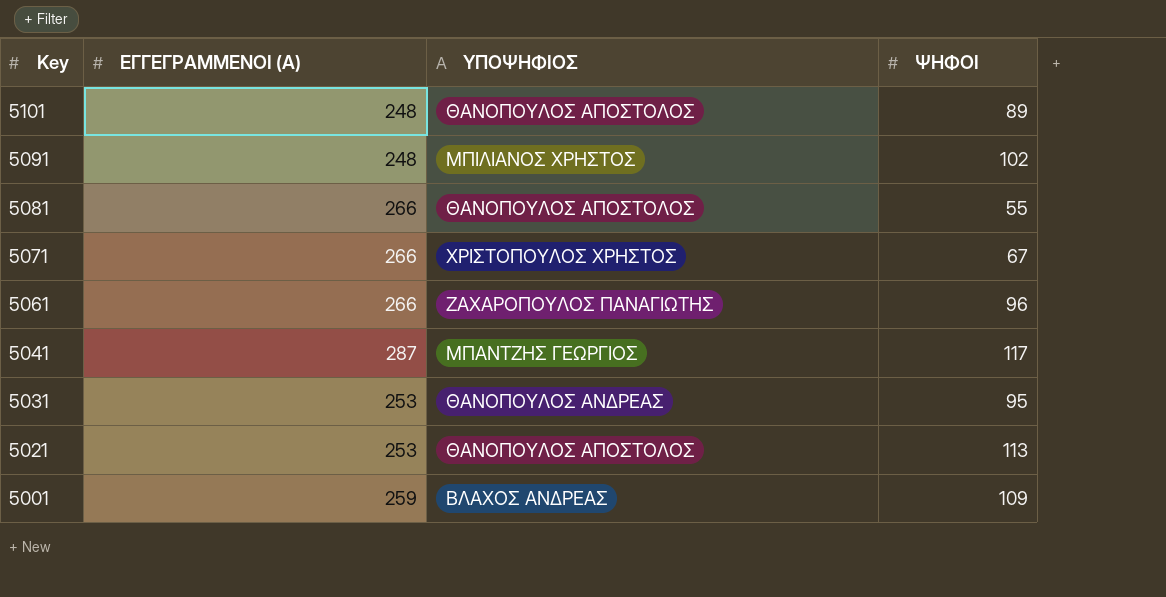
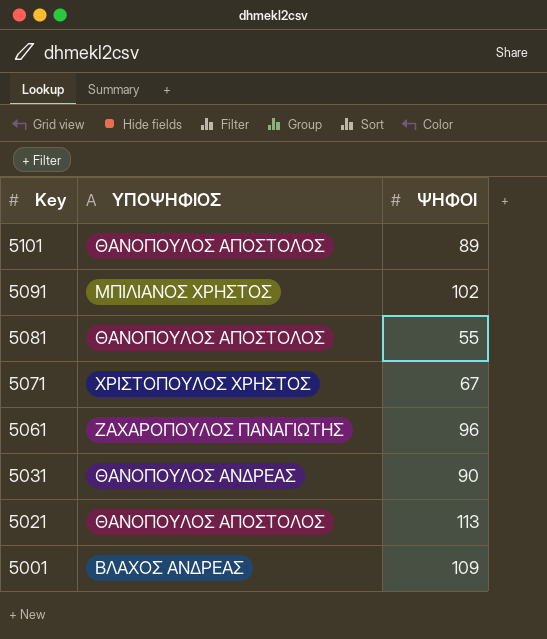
column ΕΓΓΕΓΡΑΜΜΕΝΟΙ (Α) | position: 2 -> none
row 5041: 287 | ΜΠΑΝΤΖΗΣ ΓΕΩΡΓΙΟΣ | 117 -> none
5031 | ΨΗΦΟΙ: 95 -> 90

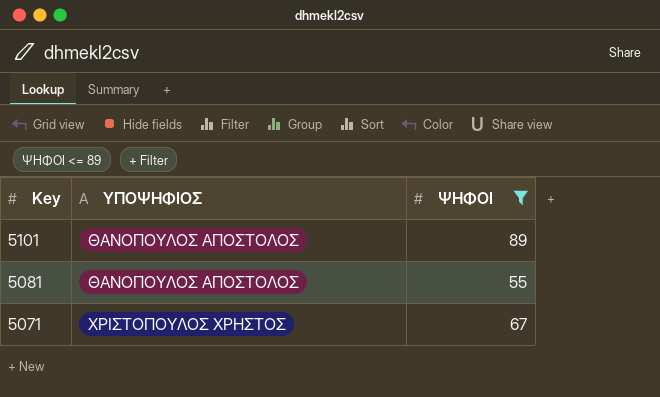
filter: none -> ΨΗΦΟΙ <= 89

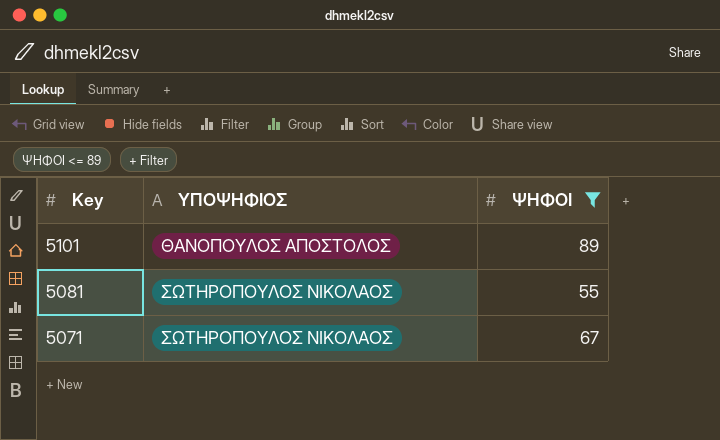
5081 | ΥΠΟΨΗΦΙΟΣ: ΘΑΝΟΠΟΥΛΟΣ ΑΠΟΣΤΟΛΟΣ -> ΣΩΤΗΡΟΠΟΥΛΟΣ ΝΙΚΟΛΑΟΣ
5071 | ΥΠΟΨΗΦΙΟΣ: ΧΡΙΣΤΟΠΟΥΛΟΣ ΧΡΗΣΤΟΣ -> ΣΩΤΗΡΟΠΟΥΛΟΣ ΝΙΚΟΛΑΟΣ

